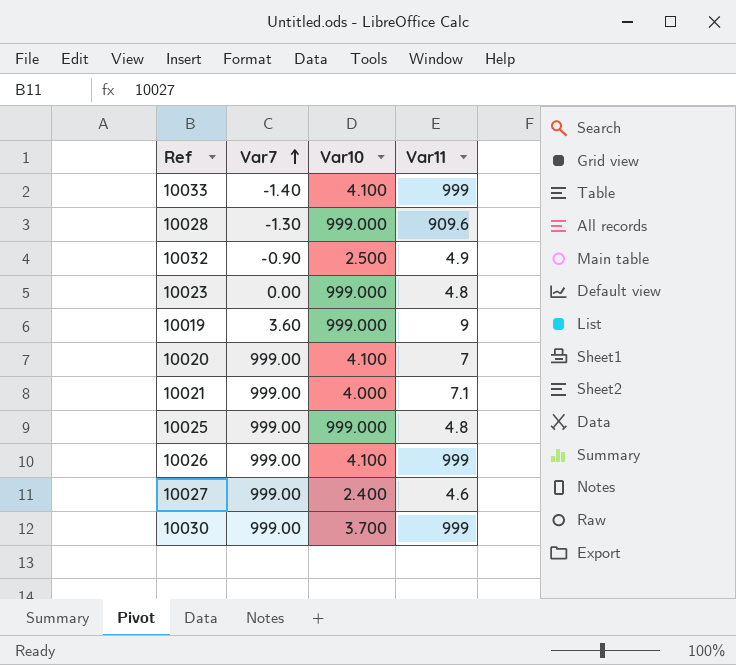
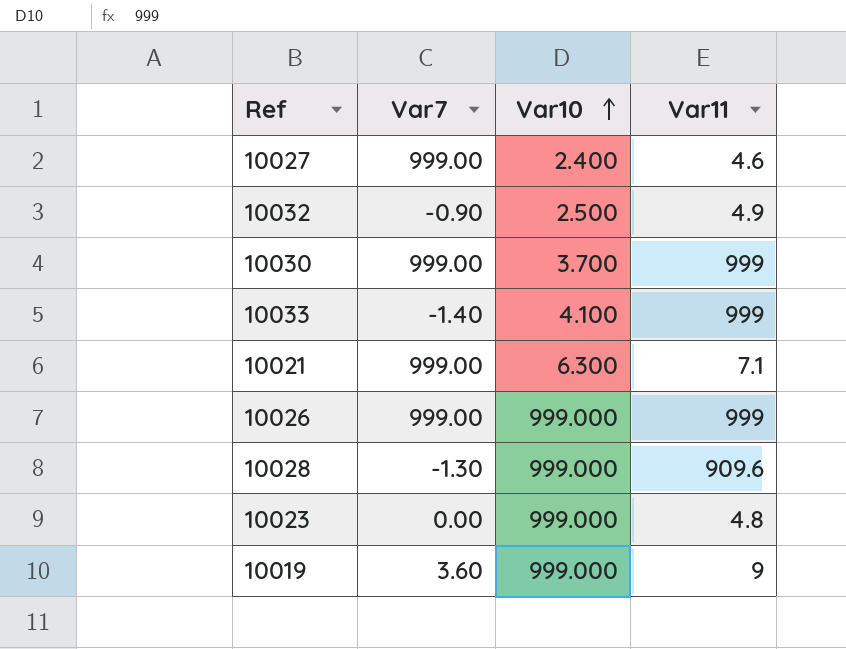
row order: Var7 ascending -> Var10 ascending
row 10020: 999.00 | 4.100 | 7 -> none
row 10025: 999.00 | 999.000 | 4.8 -> none
10021 | Var10: 4.000 -> 6.300
10026 | Var10: 4.100 -> 999.000

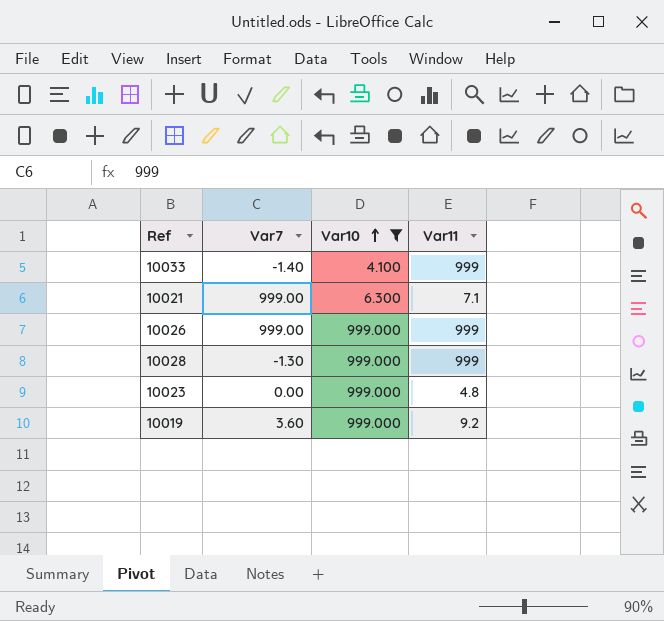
filter: none -> Var10 >= 4.100
10028 | Var11: 909.6 -> 999
10019 | Var11: 9 -> 9.2

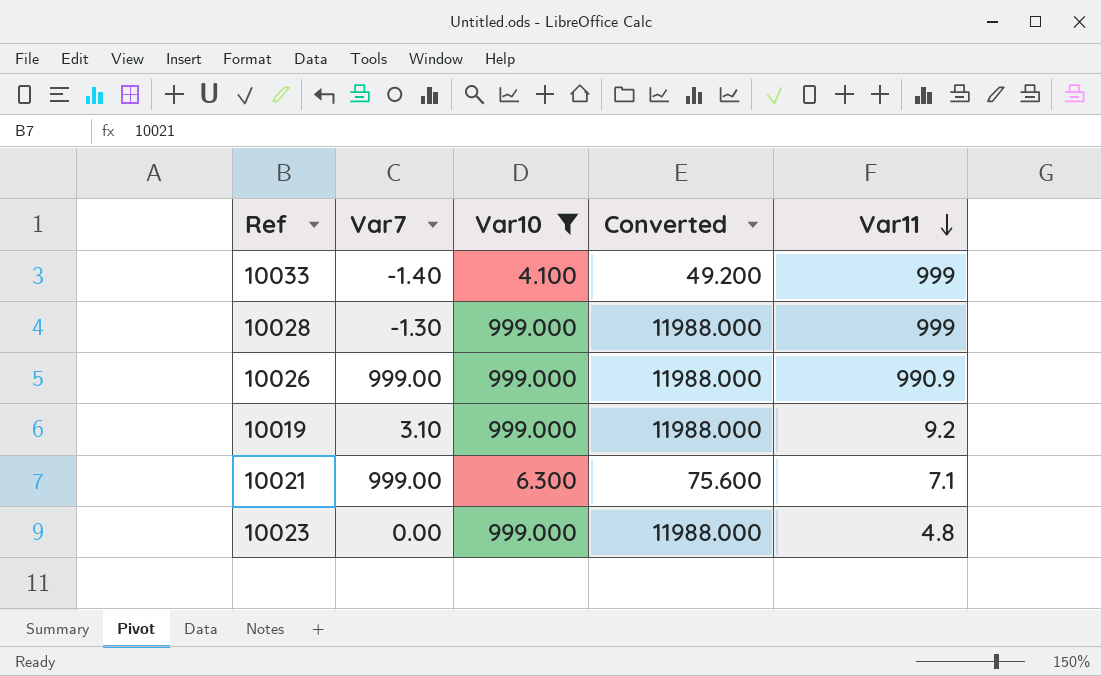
row order: Var10 ascending -> Var11 descending
column Converted | formula: none -> [Var10] * 12
10026 | Var11: 999 -> 990.9
10019 | Var7: 3.60 -> 3.10

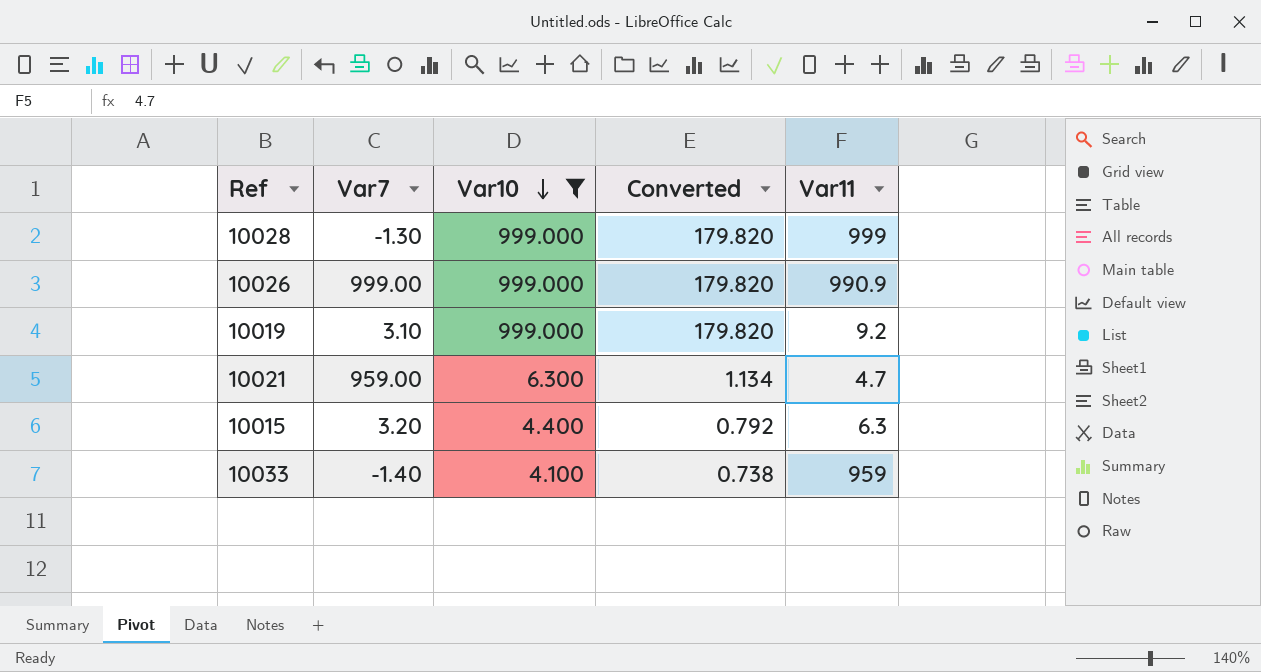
row order: Var11 descending -> Var10 descending
column Converted | formula: [Var10] * 12 -> [Var10] * 0.18
row 10023: 0.00 | 999.000 | 11988.000 | 4.8 -> none
10021 | Var7: 999.00 -> 959.00
10021 | Var11: 7.1 -> 4.7
row 10015: none -> 3.20 | 4.400 | 0.792 | 6.3
10033 | Var11: 999 -> 959

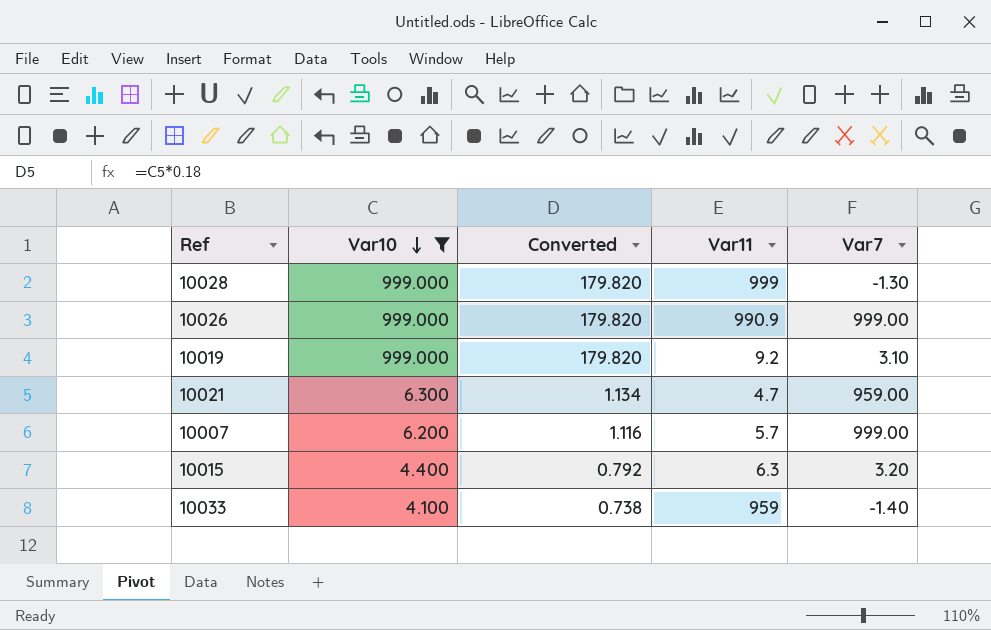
column Var7 | position: 2 -> 5
row 10007: none -> 6.200 | 1.116 | 5.7 | 999.00

